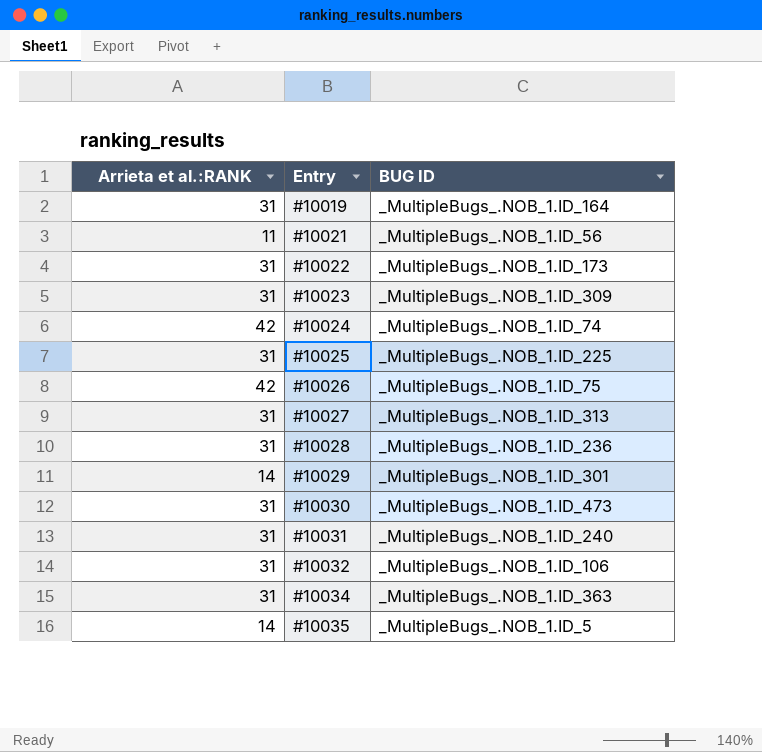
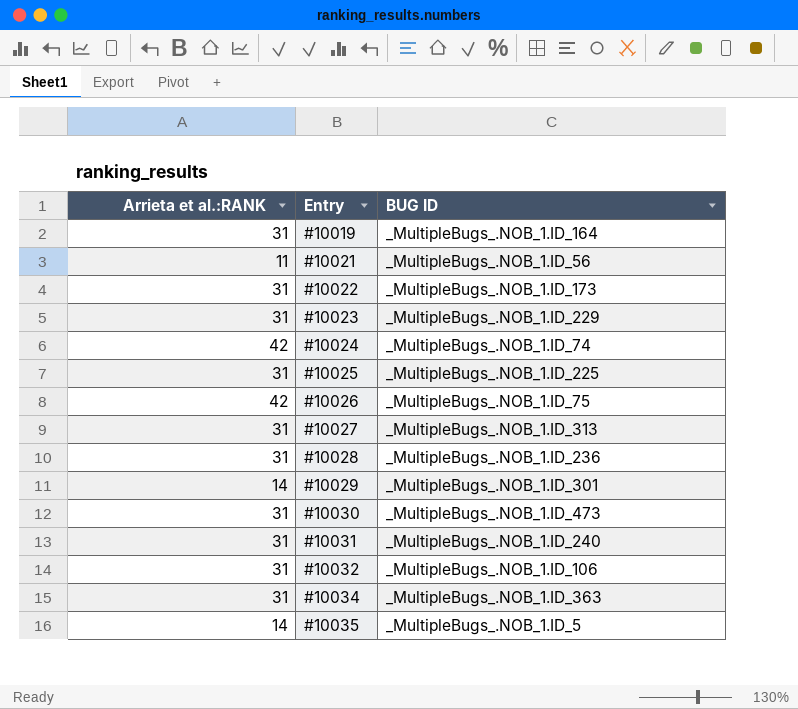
#10023 | BUG ID: _MultipleBugs_.NOB_1.ID_309 -> _MultipleBugs_.NOB_1.ID_229

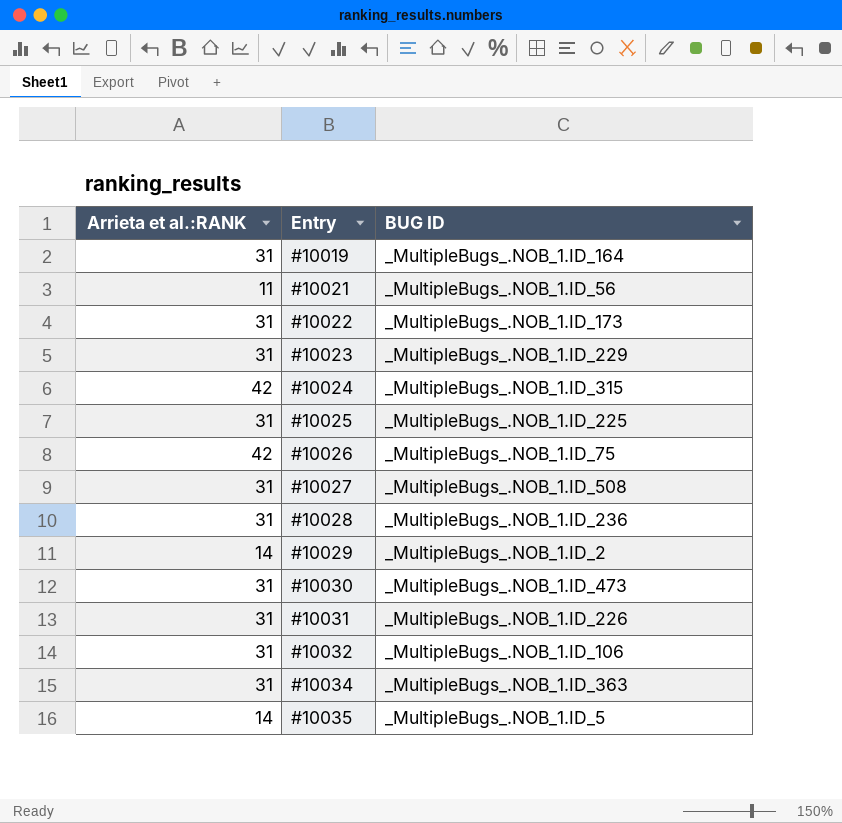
#10024 | BUG ID: _MultipleBugs_.NOB_1.ID_74 -> _MultipleBugs_.NOB_1.ID_315
#10027 | BUG ID: _MultipleBugs_.NOB_1.ID_313 -> _MultipleBugs_.NOB_1.ID_508
#10029 | BUG ID: _MultipleBugs_.NOB_1.ID_301 -> _MultipleBugs_.NOB_1.ID_2
#10031 | BUG ID: _MultipleBugs_.NOB_1.ID_240 -> _MultipleBugs_.NOB_1.ID_226

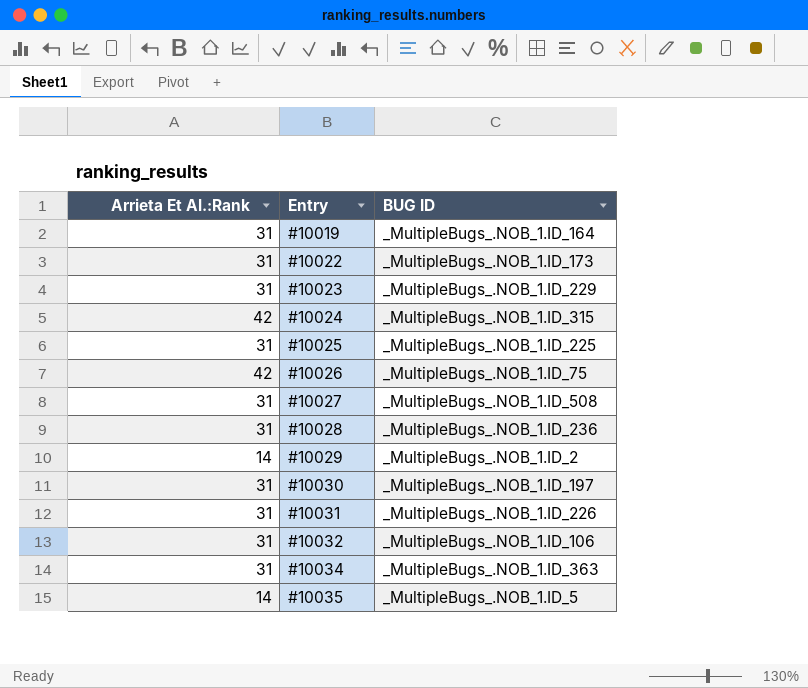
column name: Arrieta et al.:RANK -> Arrieta Et Al.:Rank
row #10021: 11 | _MultipleBugs_.NOB_1.ID_56 -> none
#10030 | BUG ID: _MultipleBugs_.NOB_1.ID_473 -> _MultipleBugs_.NOB_1.ID_197

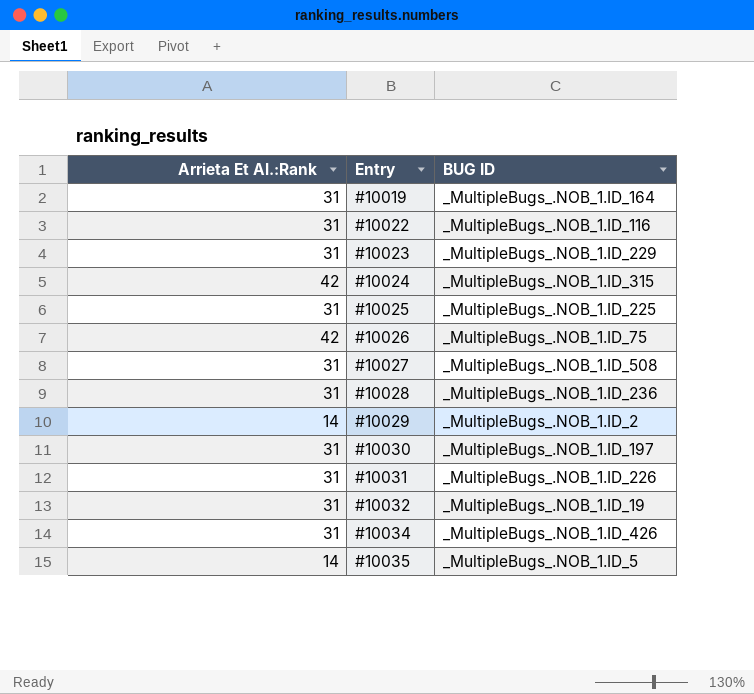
#10022 | BUG ID: _MultipleBugs_.NOB_1.ID_173 -> _MultipleBugs_.NOB_1.ID_116
#10032 | BUG ID: _MultipleBugs_.NOB_1.ID_106 -> _MultipleBugs_.NOB_1.ID_19
#10034 | BUG ID: _MultipleBugs_.NOB_1.ID_363 -> _MultipleBugs_.NOB_1.ID_426

